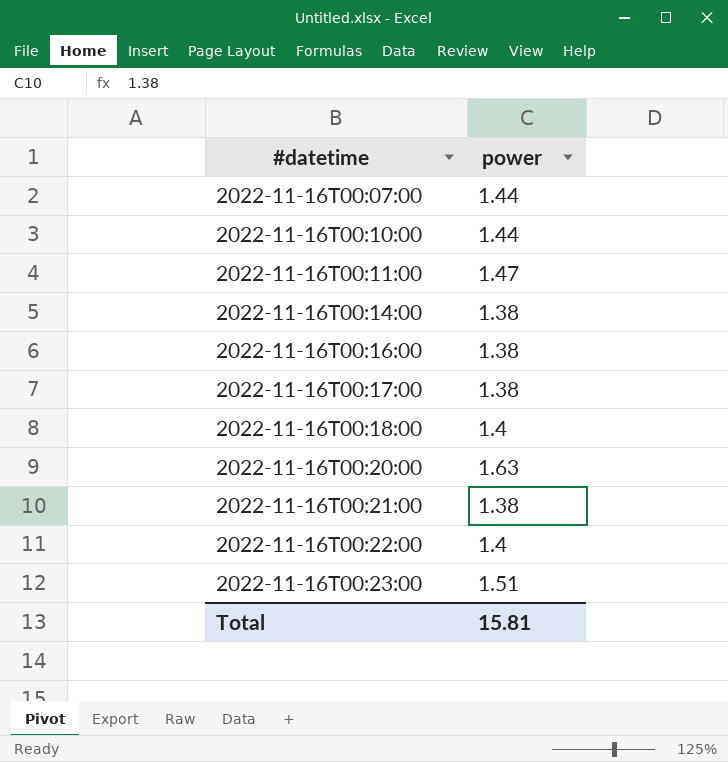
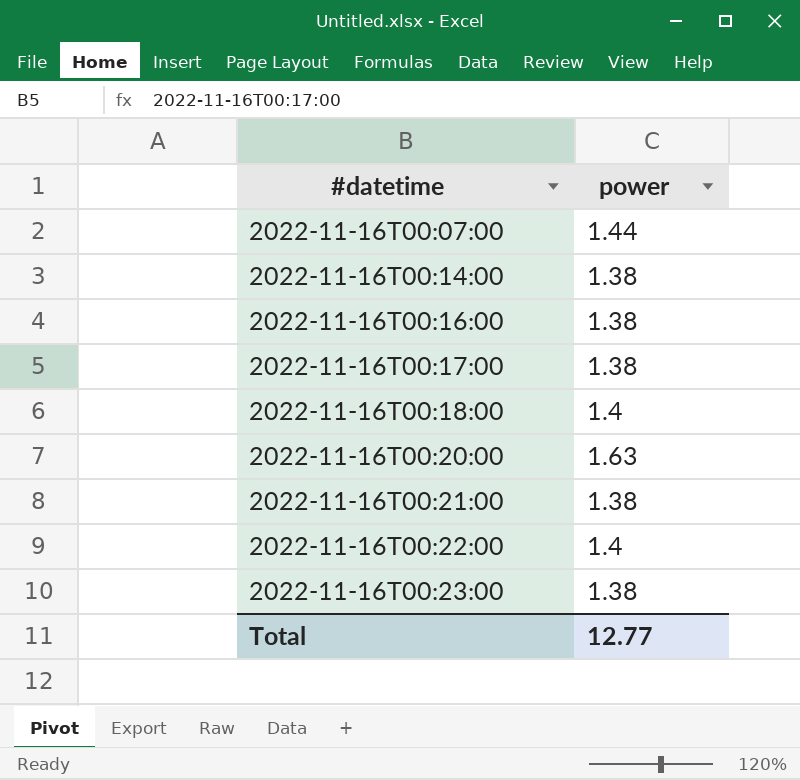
row 2022-11-16T00:10:00: 1.44 -> none
row 2022-11-16T00:11:00: 1.47 -> none
2022-11-16T00:23:00 | power: 1.51 -> 1.38
Total | power: 15.81 -> 12.77

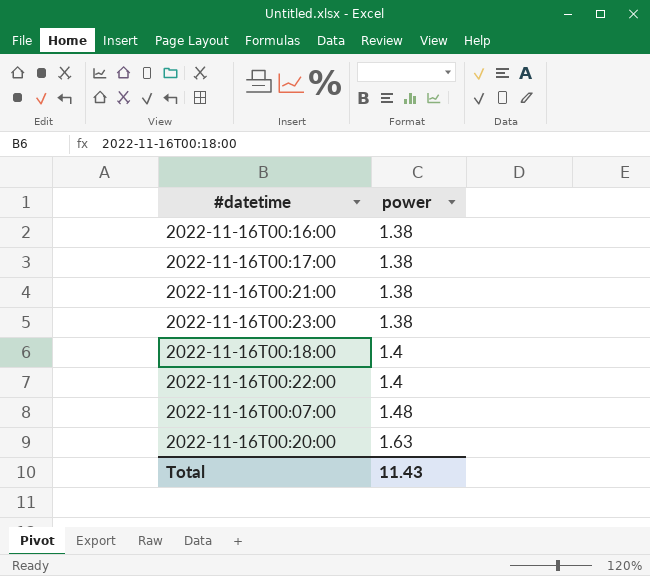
row order: #datetime ascending -> power ascending
row 2022-11-16T00:14:00: 1.38 -> none
2022-11-16T00:07:00 | power: 1.44 -> 1.48
Total | power: 12.77 -> 11.43

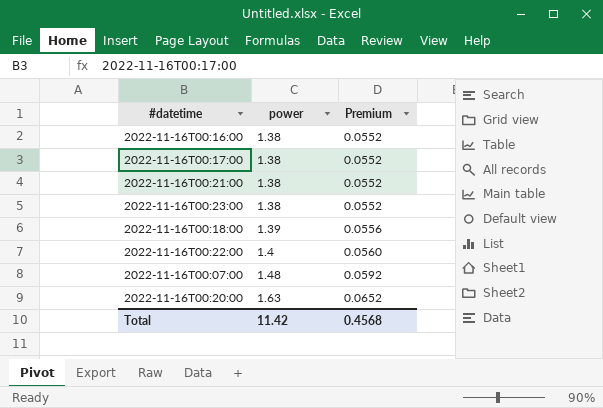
column Premium | formula: none -> [power] * 0.04
2022-11-16T00:18:00 | power: 1.4 -> 1.39
Total | power: 11.43 -> 11.42

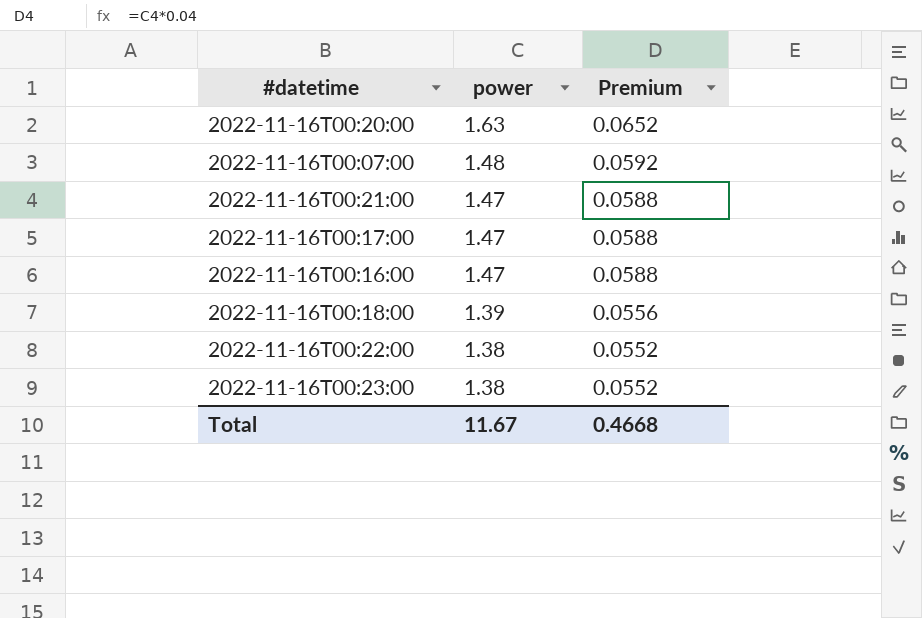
row order: power ascending -> power descending
2022-11-16T00:21:00 | power: 1.38 -> 1.47
2022-11-16T00:21:00 | Premium: 0.0552 -> 0.0588
2022-11-16T00:17:00 | power: 1.38 -> 1.47
2022-11-16T00:17:00 | Premium: 0.0552 -> 0.0588
2022-11-16T00:16:00 | power: 1.38 -> 1.47
2022-11-16T00:16:00 | Premium: 0.0552 -> 0.0588
2022-11-16T00:22:00 | power: 1.4 -> 1.38
2022-11-16T00:22:00 | Premium: 0.0560 -> 0.0552
Total | power: 11.42 -> 11.67
Total | Premium: 0.4568 -> 0.4668

